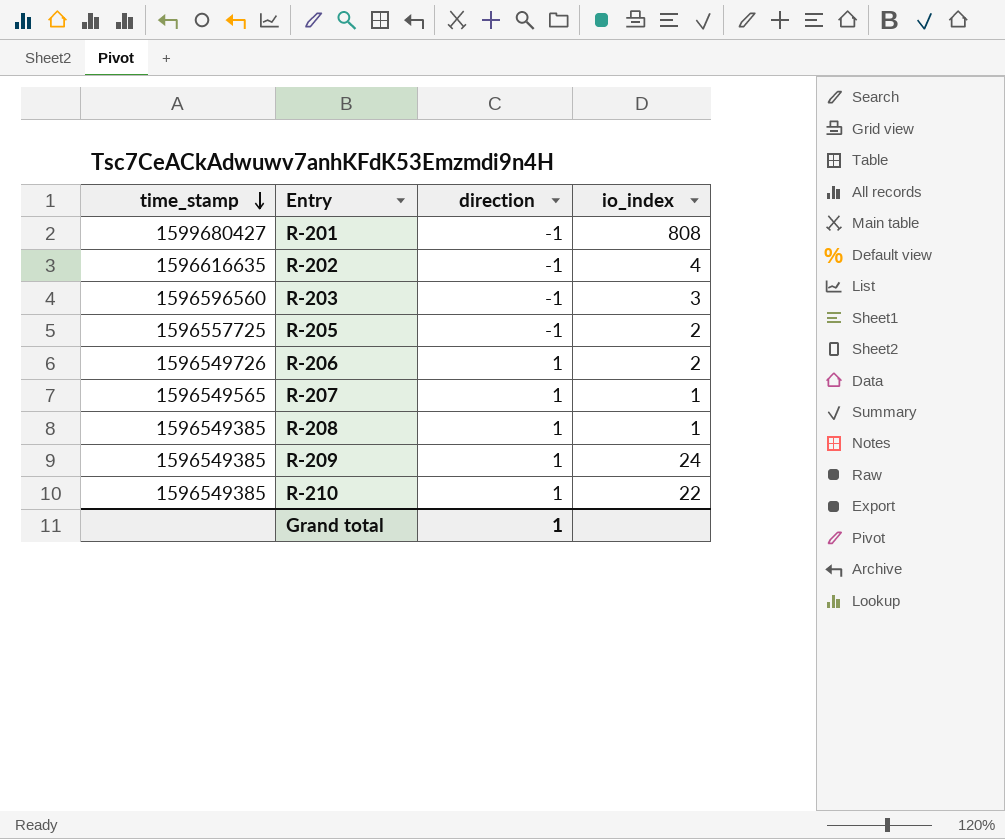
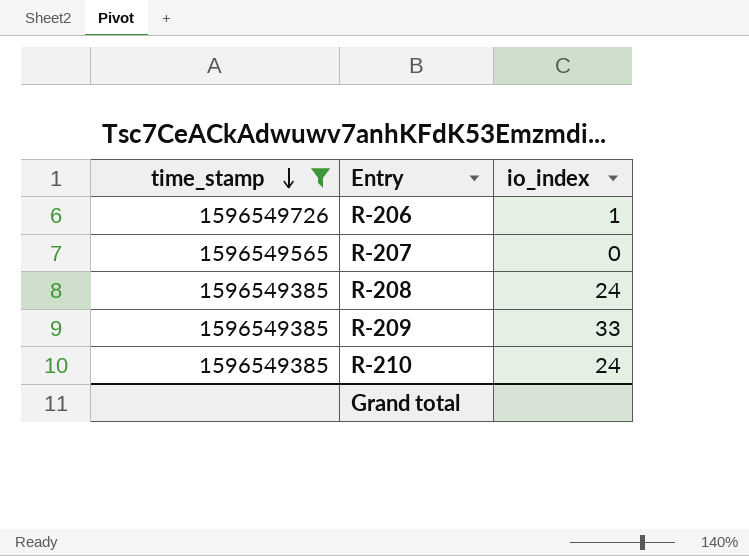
filter: none -> time_stamp <= 1596549726
column direction | position: 3 -> none
R-206 | io_index: 2 -> 1
R-207 | io_index: 1 -> 0
R-208 | io_index: 1 -> 24
R-209 | io_index: 24 -> 33
R-210 | io_index: 22 -> 24

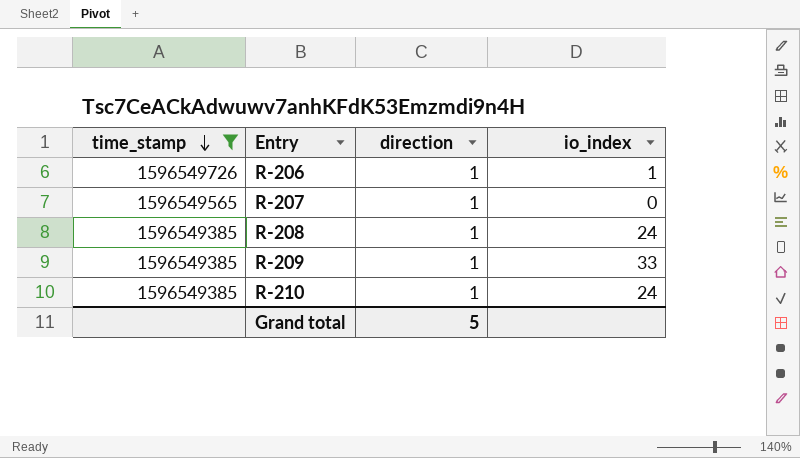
column direction | position: none -> 3

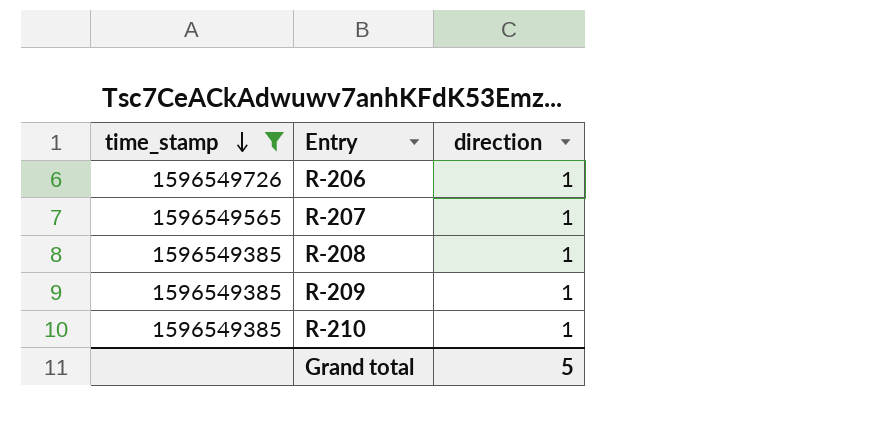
column io_index | position: 4 -> none

